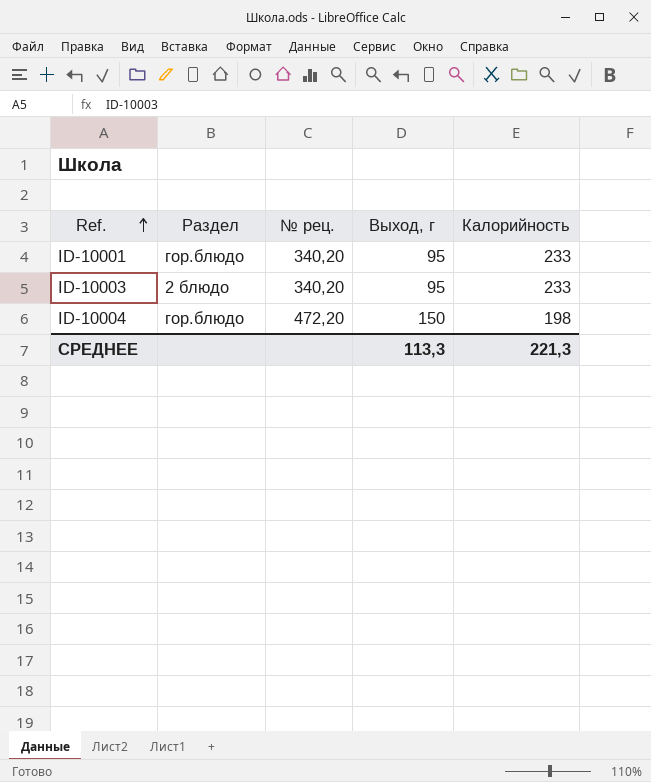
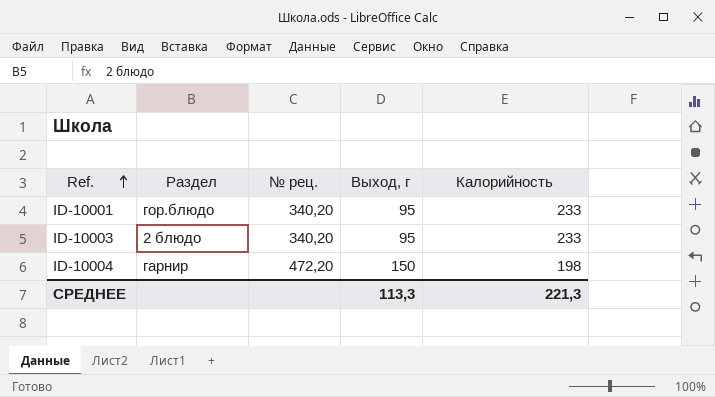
ID-10004 | Раздел: гор.блюдо -> гарнир

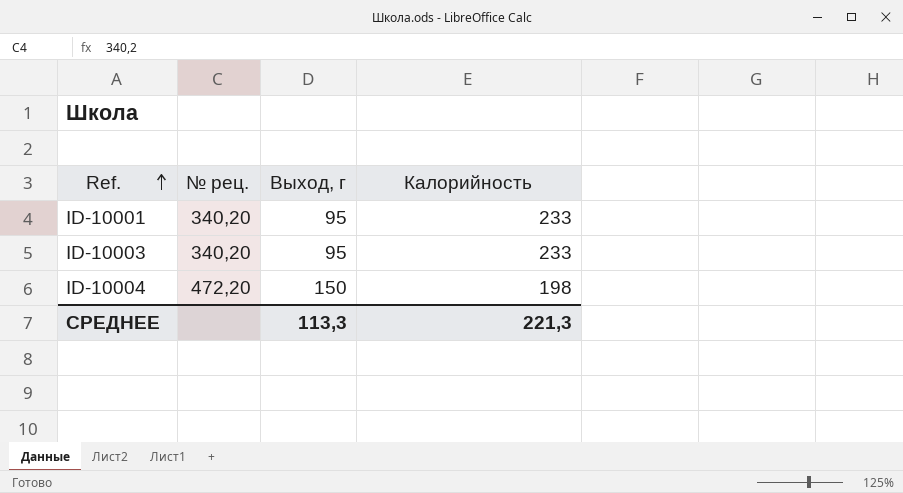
column Раздел | position: 2 -> none

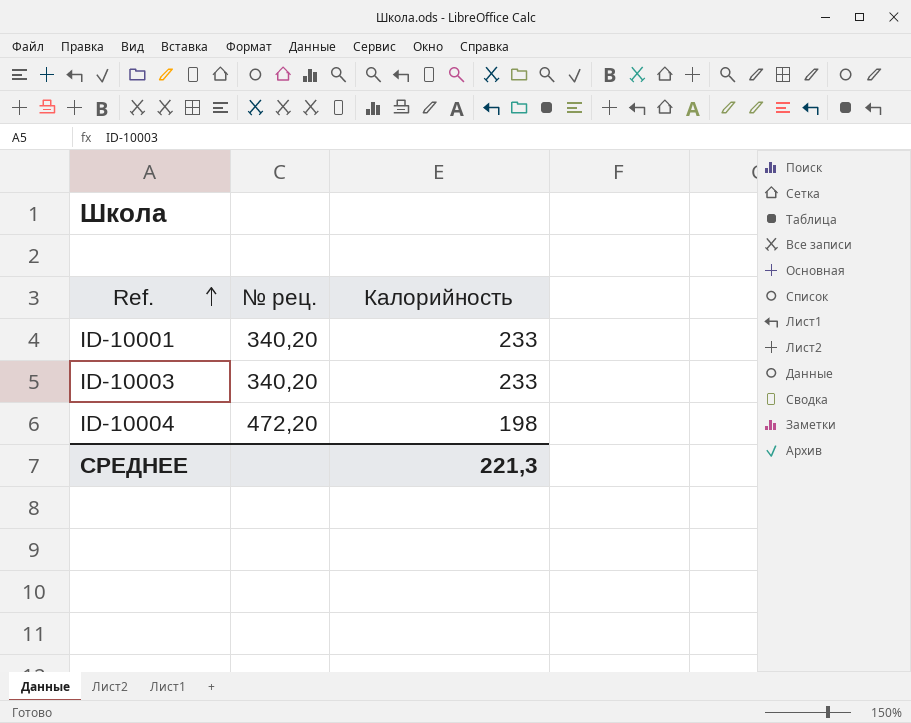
column Выход, г | position: 3 -> none

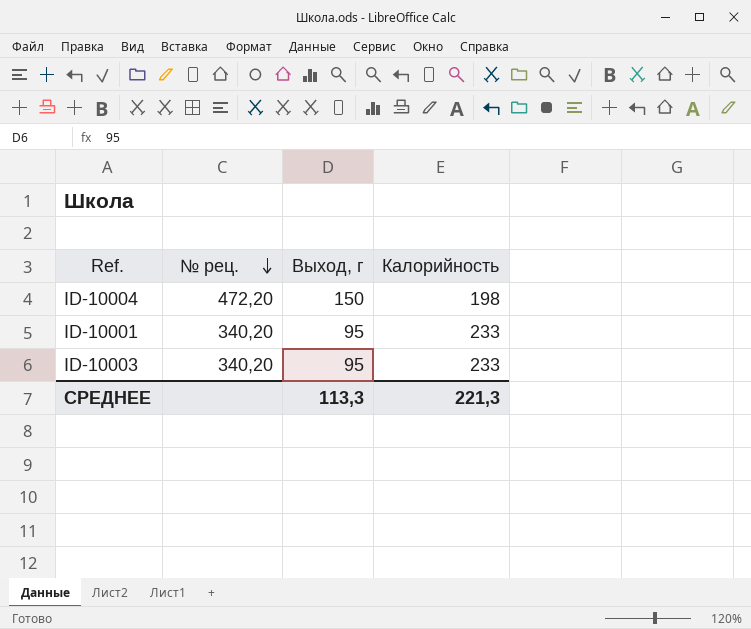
row order: Ref. ascending -> № рец. descending
column Выход, г | position: none -> 3

